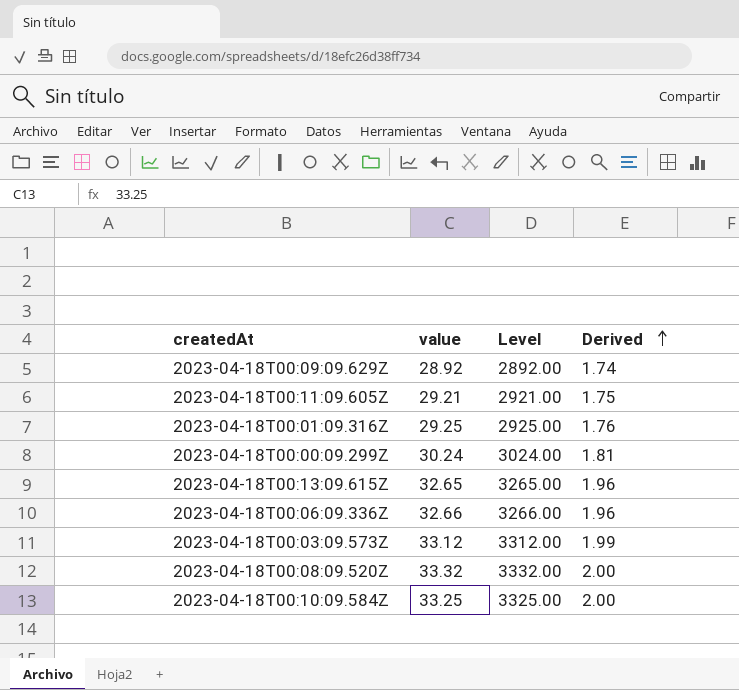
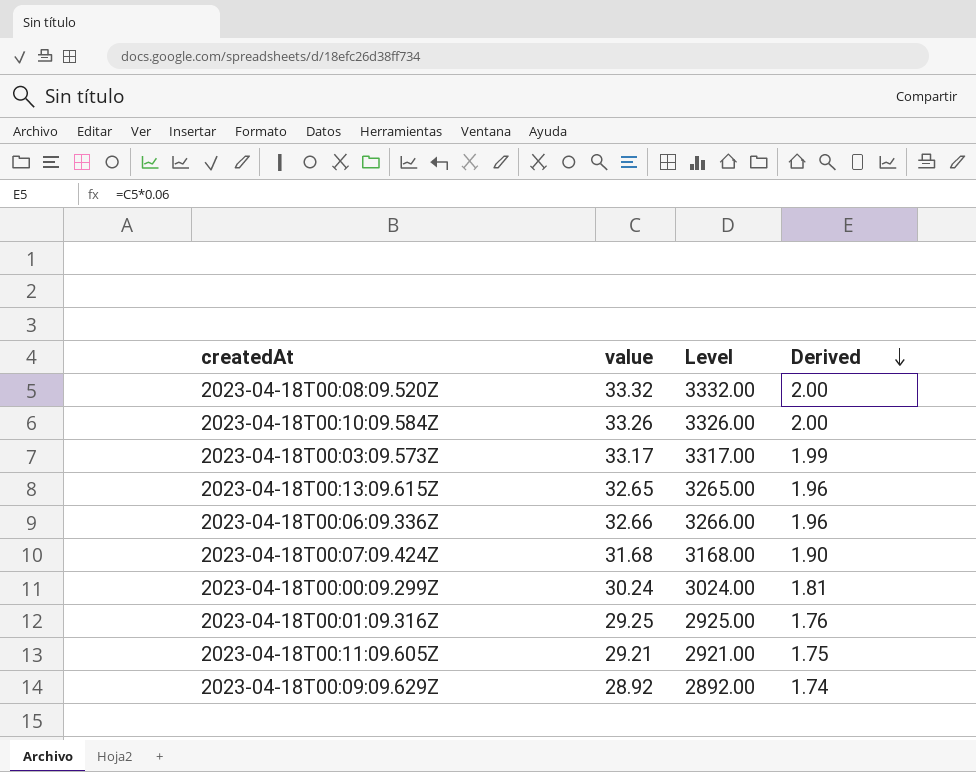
row order: Derived ascending -> Derived descending
2023-04-18T00:10:09.584Z | value: 33.25 -> 33.26
2023-04-18T00:10:09.584Z | Level: 3325.00 -> 3326.00
2023-04-18T00:03:09.573Z | value: 33.12 -> 33.17
2023-04-18T00:03:09.573Z | Level: 3312.00 -> 3317.00
row 2023-04-18T00:07:09.424Z: none -> 31.68 | 3168.00 | 1.90

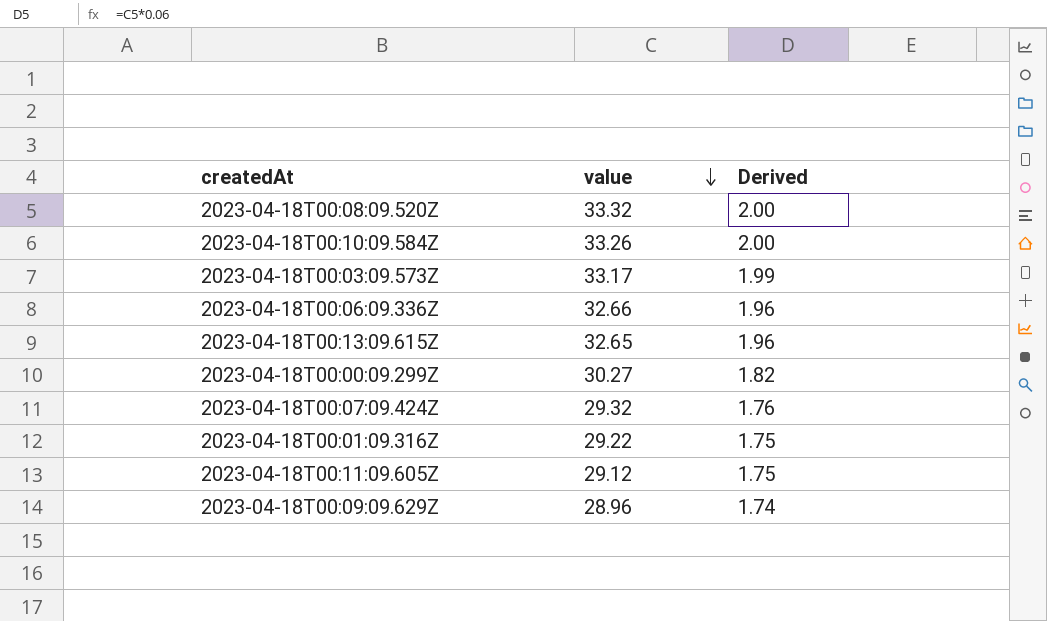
row order: Derived descending -> value descending
column Level | formula: [value] * 100 -> none
2023-04-18T00:00:09.299Z | value: 30.24 -> 30.27
2023-04-18T00:00:09.299Z | Derived: 1.81 -> 1.82
2023-04-18T00:07:09.424Z | value: 31.68 -> 29.32
2023-04-18T00:07:09.424Z | Derived: 1.90 -> 1.76
2023-04-18T00:01:09.316Z | value: 29.25 -> 29.22
2023-04-18T00:01:09.316Z | Derived: 1.76 -> 1.75
2023-04-18T00:11:09.605Z | value: 29.21 -> 29.12
2023-04-18T00:09:09.629Z | value: 28.92 -> 28.96

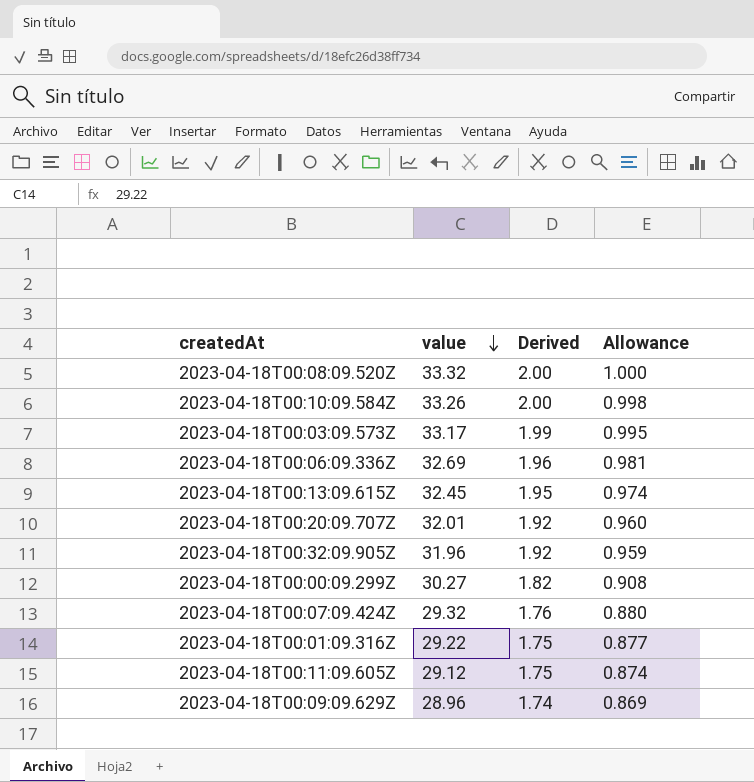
column Allowance | formula: none -> [value] * 0.03
2023-04-18T00:06:09.336Z | value: 32.66 -> 32.69
2023-04-18T00:13:09.615Z | value: 32.65 -> 32.45
2023-04-18T00:13:09.615Z | Derived: 1.96 -> 1.95
row 2023-04-18T00:20:09.707Z: none -> 32.01 | 1.92 | 0.960
row 2023-04-18T00:32:09.905Z: none -> 31.96 | 1.92 | 0.959

